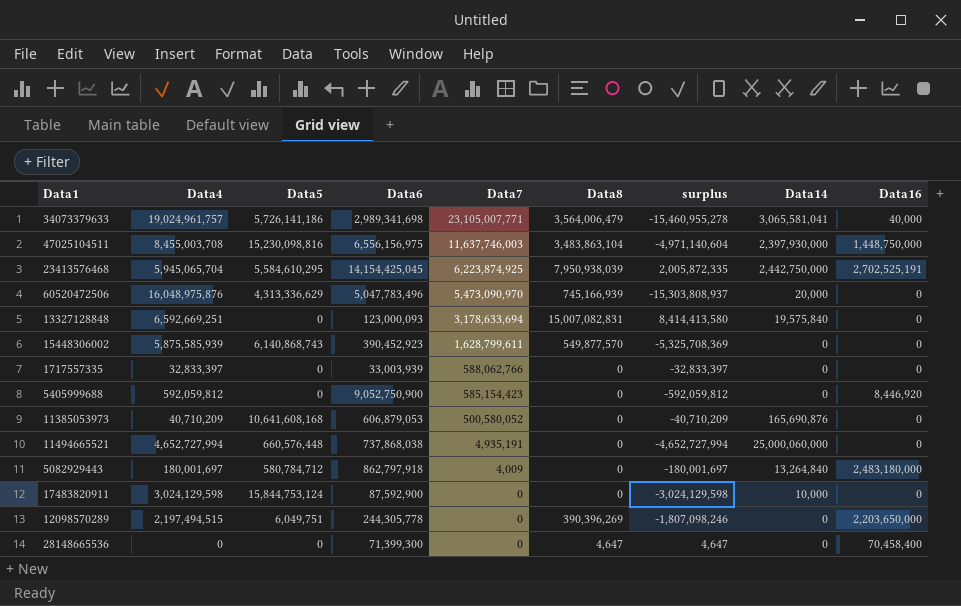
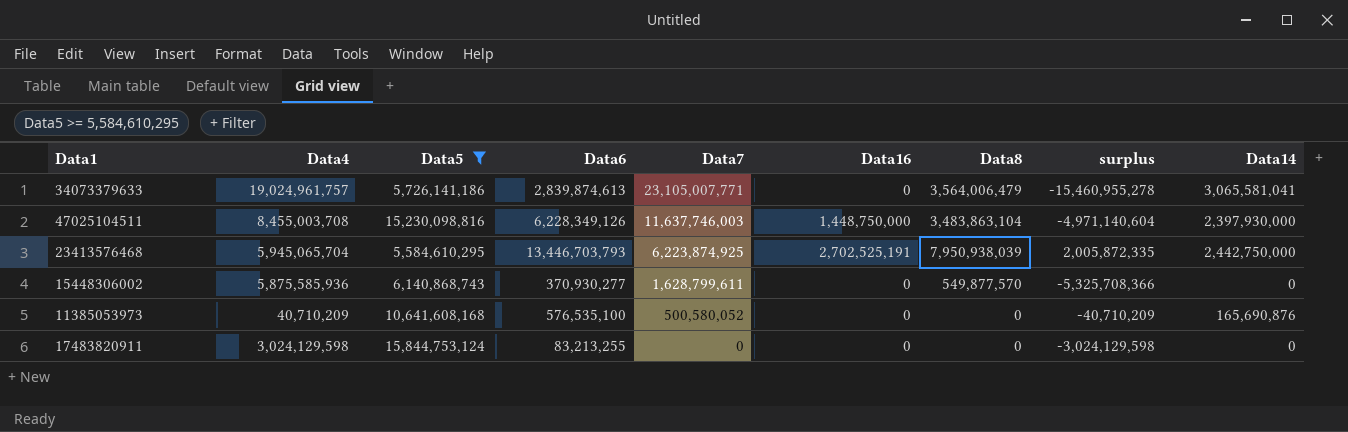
filter: none -> Data5 >= 5,584,610,295
column Data16 | position: 9 -> 6
34073379633 | Data6: 2,989,341,698 -> 2,839,874,613
34073379633 | Data16: 40,000 -> 0
47025104511 | Data6: 6,556,156,975 -> 6,228,349,126
23413576468 | Data6: 14,154,425,045 -> 13,446,703,793
15448306002 | Data4: 5,875,585,939 -> 5,875,585,936
15448306002 | Data6: 390,452,923 -> 370,930,277
15448306002 | surplus: -5,325,708,369 -> -5,325,708,366
11385053973 | Data6: 606,879,053 -> 576,535,100
17483820911 | Data6: 87,592,900 -> 83,213,255
17483820911 | Data14: 10,000 -> 0

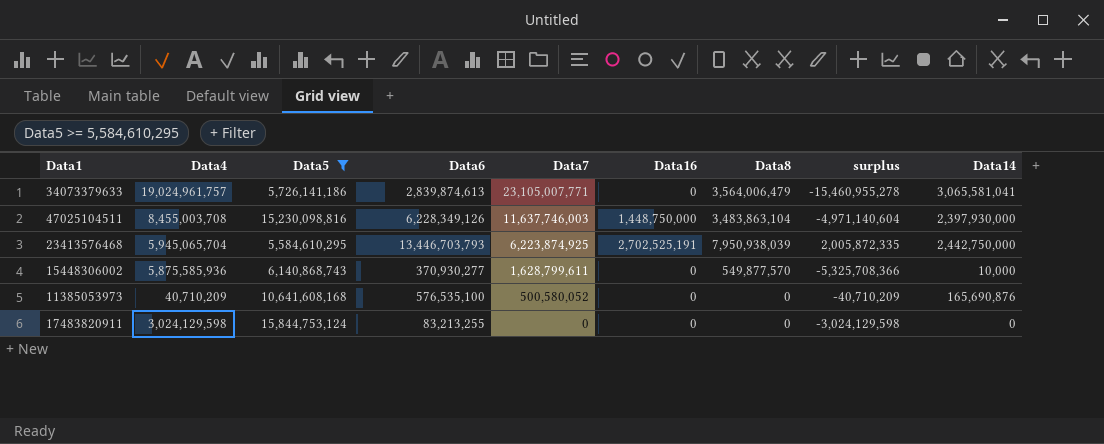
15448306002 | Data14: 0 -> 10,000

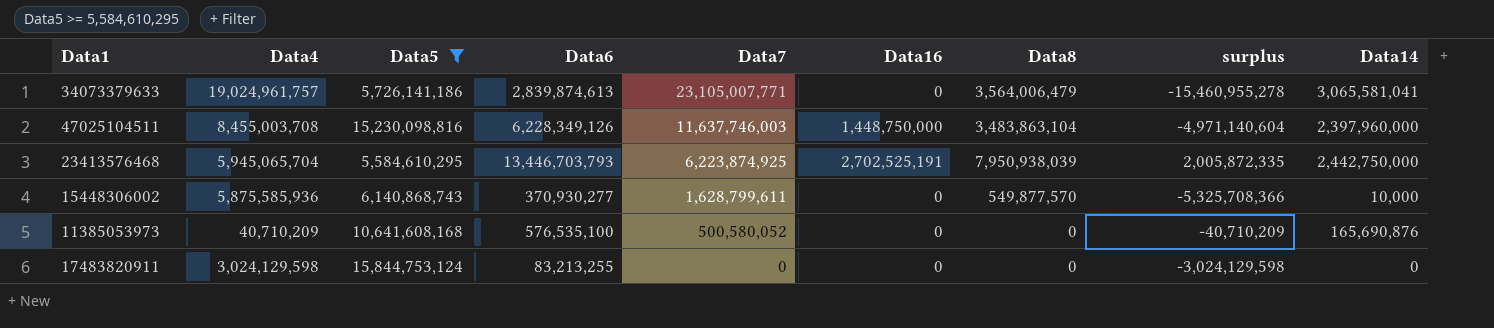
47025104511 | Data14: 2,397,930,000 -> 2,397,960,000

